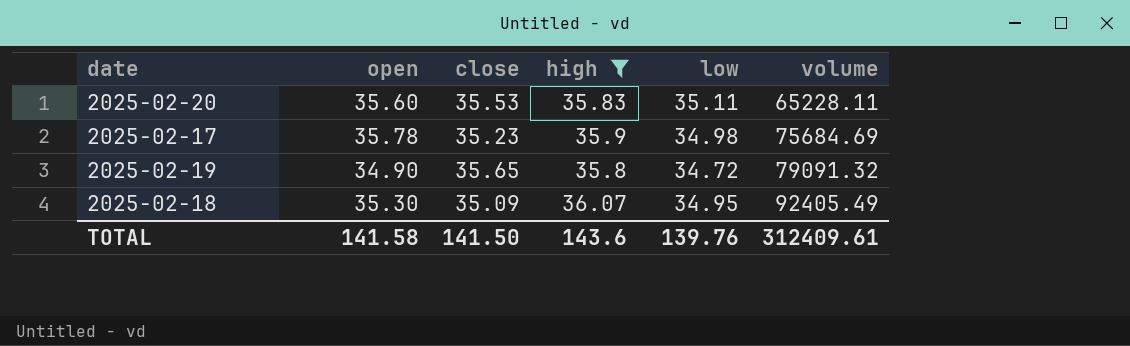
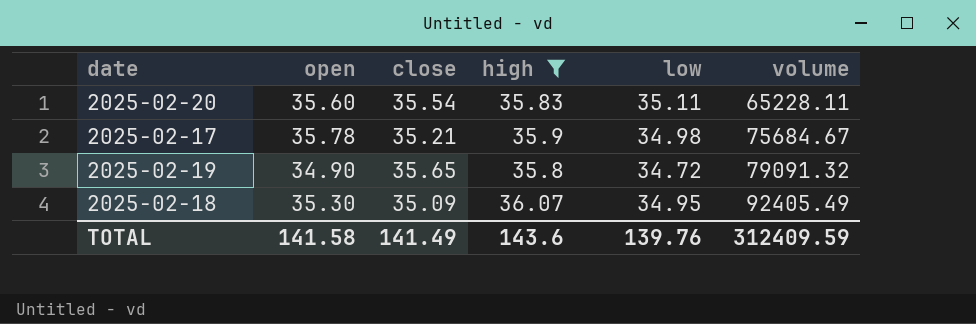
2025-02-20 | close: 35.53 -> 35.54
2025-02-17 | close: 35.23 -> 35.21
2025-02-17 | volume: 75684.69 -> 75684.67
TOTAL | close: 141.50 -> 141.49
TOTAL | volume: 312409.61 -> 312409.59

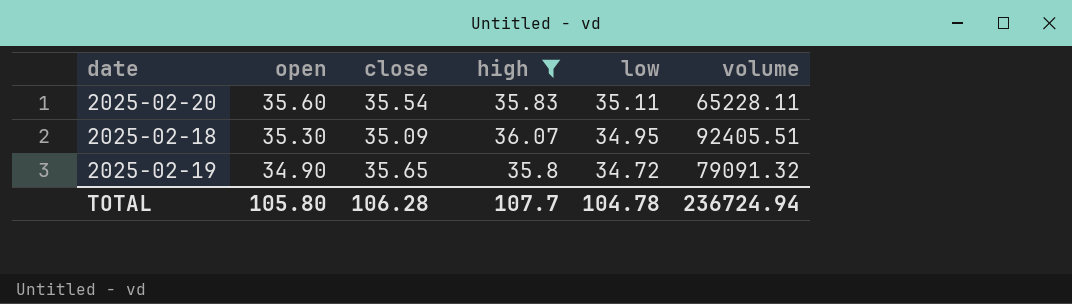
row order: volume ascending -> open descending
row 2025-02-17: 35.78 | 35.21 | 35.9 | 34.98 | 75684.67 -> none
2025-02-18 | volume: 92405.49 -> 92405.51
TOTAL | open: 141.58 -> 105.80
TOTAL | close: 141.49 -> 106.28
TOTAL | high: 143.6 -> 107.7
TOTAL | low: 139.76 -> 104.78
TOTAL | volume: 312409.59 -> 236724.94

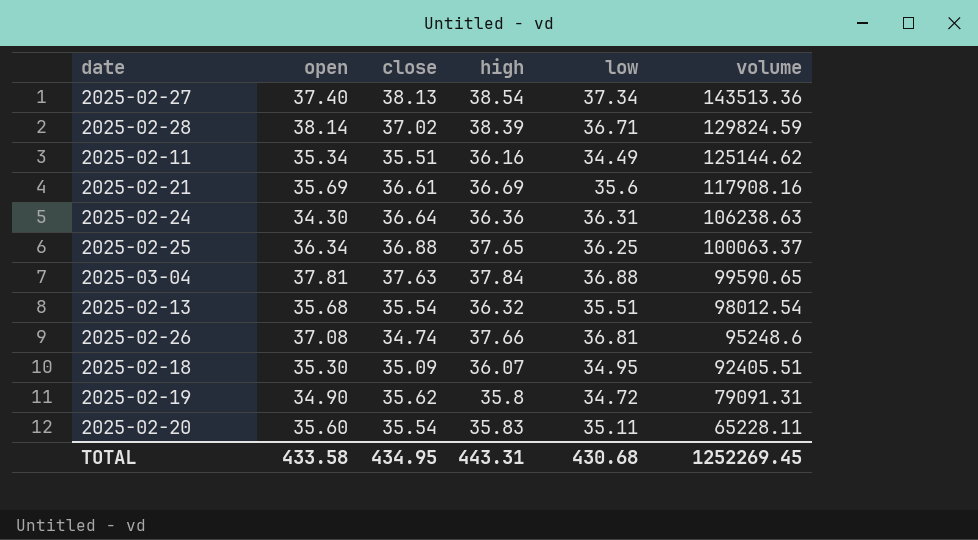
filter: high <= 36.07 -> none
row order: open descending -> volume descending
2025-02-19 | close: 35.65 -> 35.62
2025-02-19 | volume: 79091.32 -> 79091.31
TOTAL | open: 105.80 -> 433.58
TOTAL | close: 106.28 -> 434.95
TOTAL | high: 107.7 -> 443.31
TOTAL | low: 104.78 -> 430.68
TOTAL | volume: 236724.94 -> 1252269.45

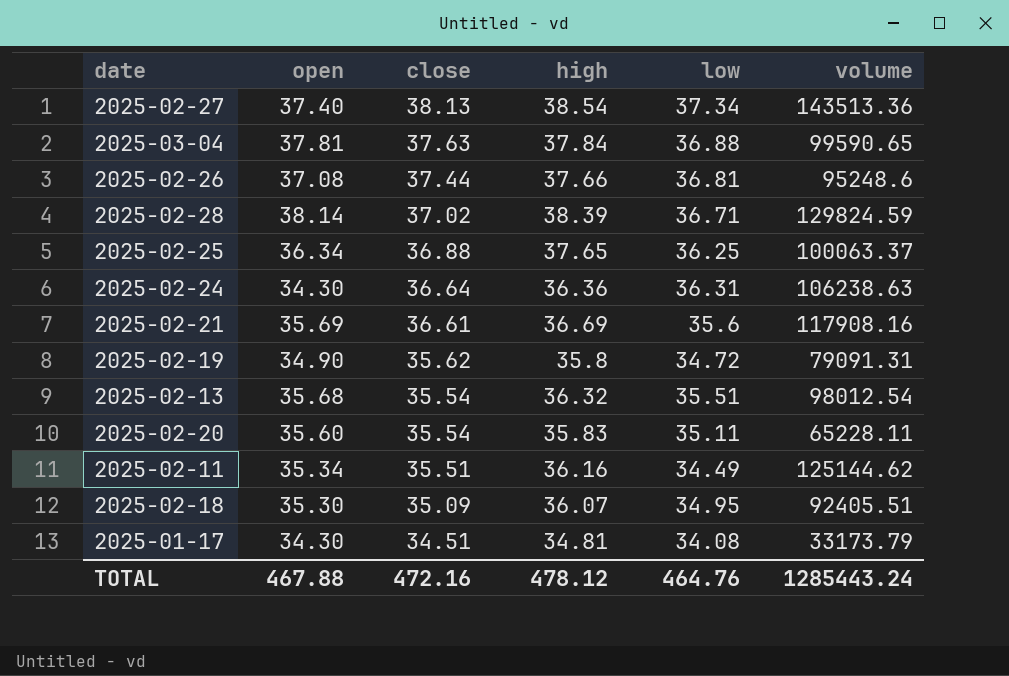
row order: volume descending -> close descending
2025-02-26 | close: 34.74 -> 37.44
row 2025-01-17: none -> 34.30 | 34.51 | 34.81 | 34.08 | 33173.79
TOTAL | open: 433.58 -> 467.88
TOTAL | close: 434.95 -> 472.16
TOTAL | high: 443.31 -> 478.12
TOTAL | low: 430.68 -> 464.76
TOTAL | volume: 1252269.45 -> 1285443.24

